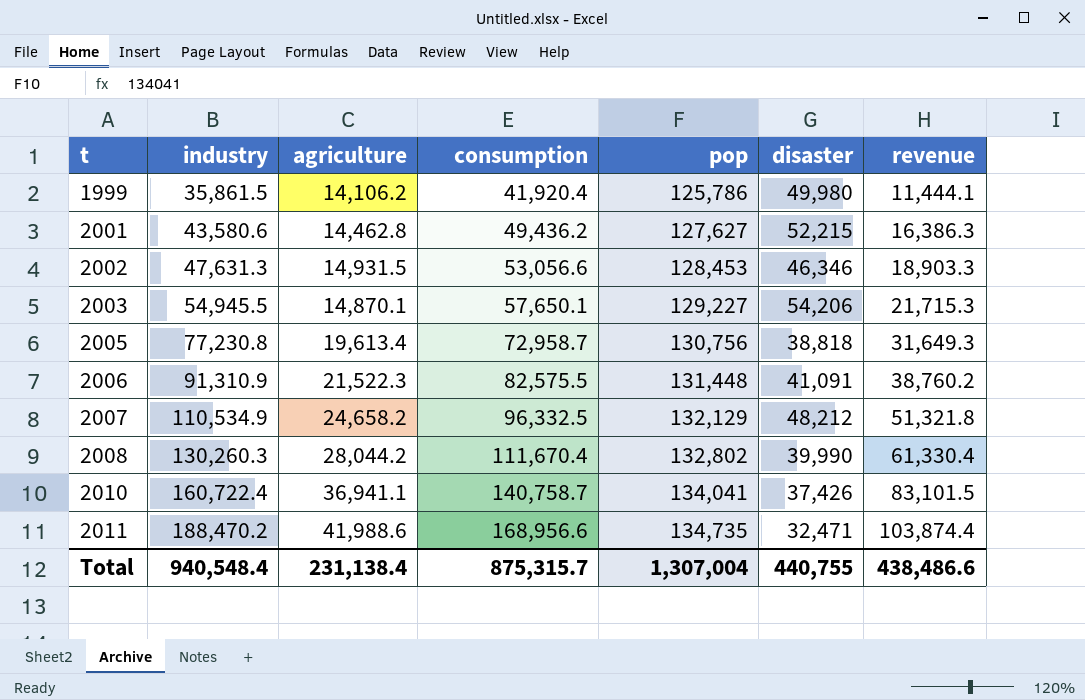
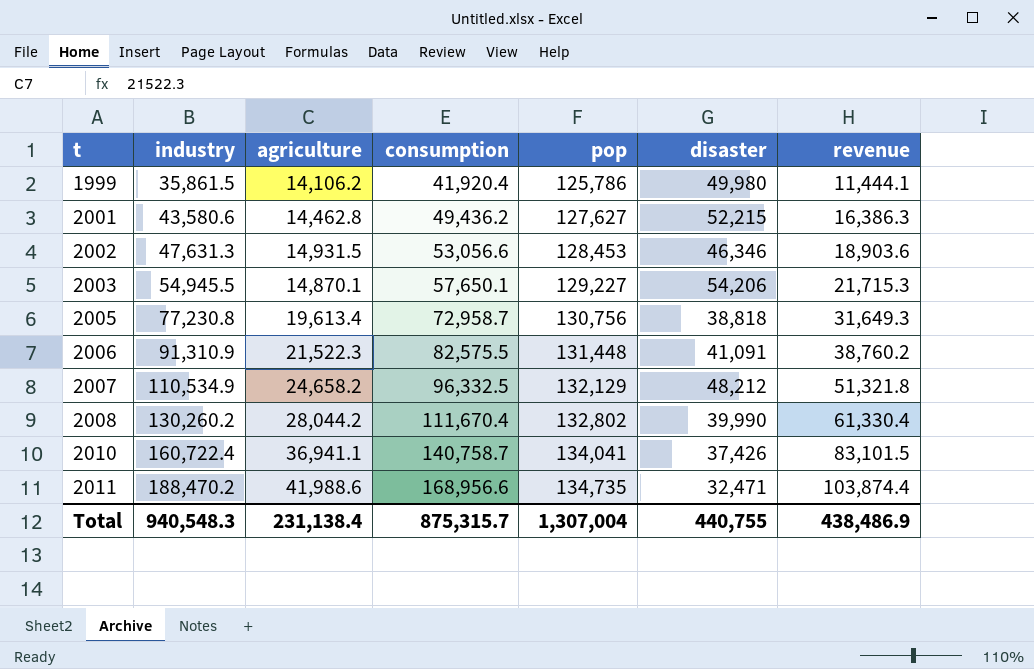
2002 | revenue: 18,903.3 -> 18,903.6
2008 | industry: 130,260.3 -> 130,260.2
Total | industry: 940,548.4 -> 940,548.3
Total | revenue: 438,486.6 -> 438,486.9

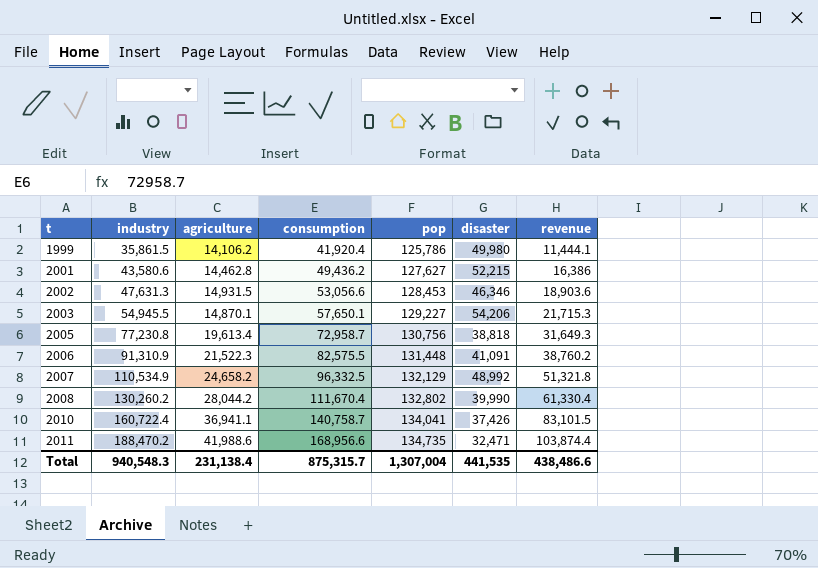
2001 | revenue: 16,386.3 -> 16,386
2007 | disaster: 48,212 -> 48,992
Total | disaster: 440,755 -> 441,535
Total | revenue: 438,486.9 -> 438,486.6

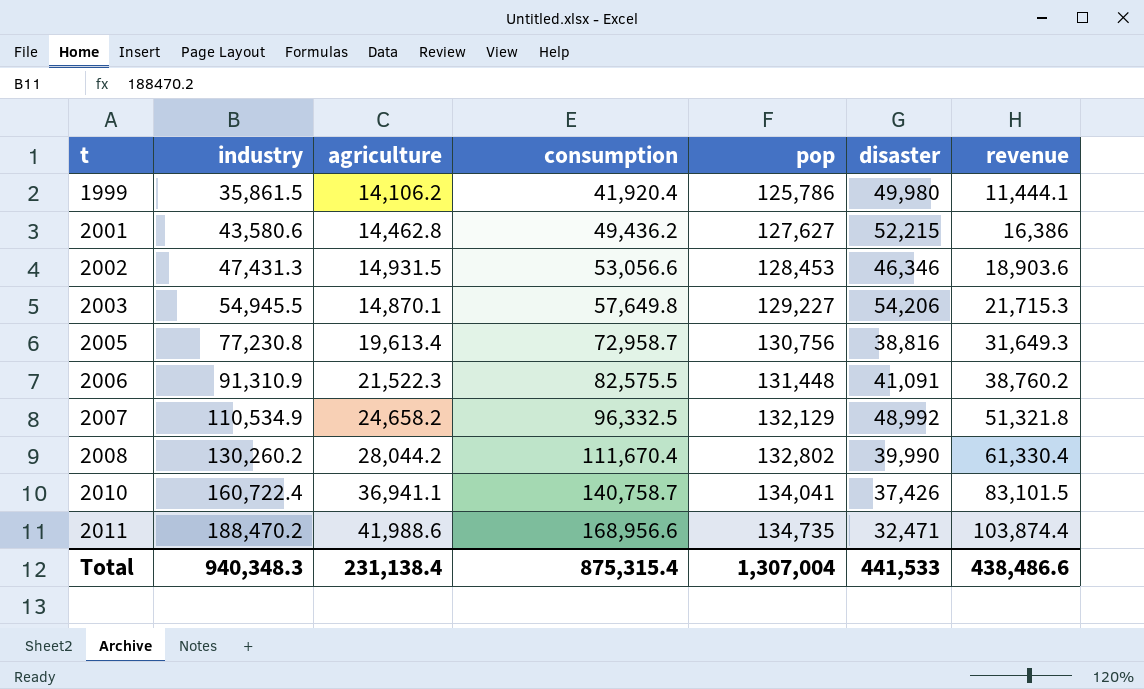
2002 | industry: 47,631.3 -> 47,431.3
2003 | consumption: 57,650.1 -> 57,649.8
2005 | disaster: 38,818 -> 38,816
Total | industry: 940,548.3 -> 940,348.3
Total | consumption: 875,315.7 -> 875,315.4
Total | disaster: 441,535 -> 441,533

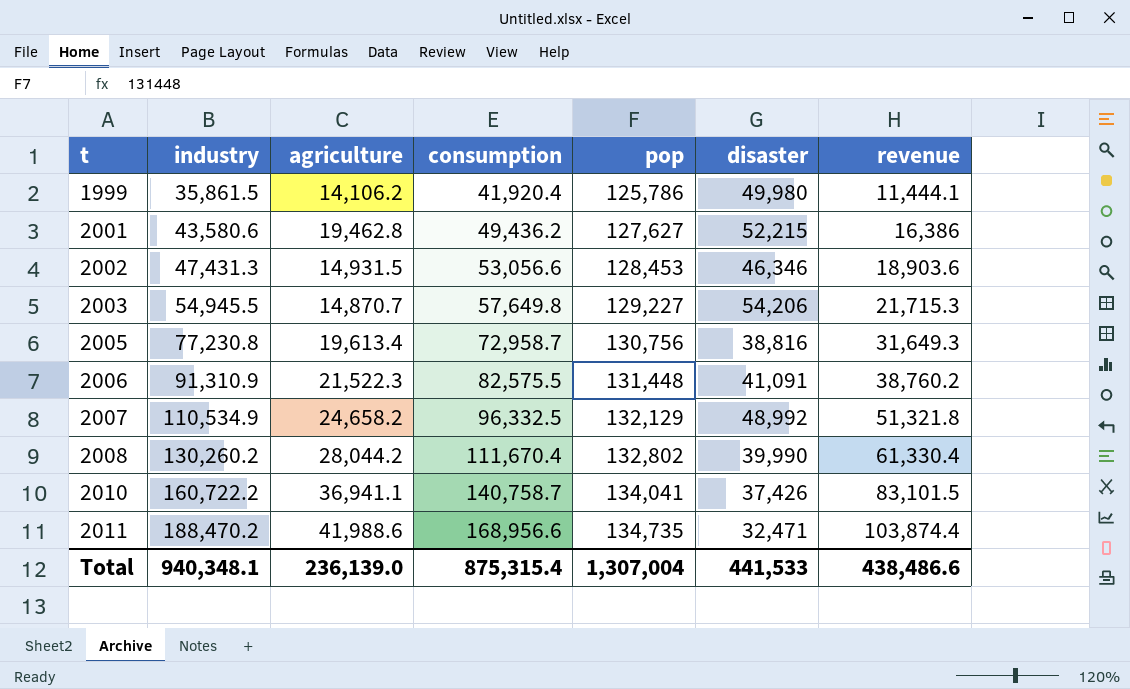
2001 | agriculture: 14,462.8 -> 19,462.8
2003 | agriculture: 14,870.1 -> 14,870.7
2010 | industry: 160,722.4 -> 160,722.2
Total | industry: 940,348.3 -> 940,348.1
Total | agriculture: 231,138.4 -> 236,139.0

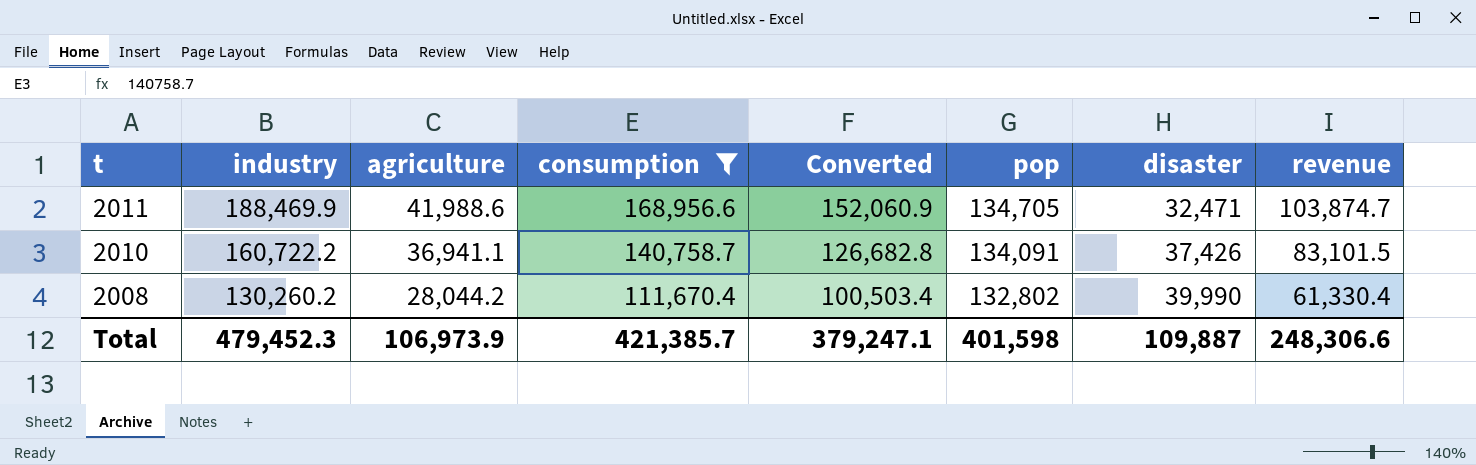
filter: none -> consumption >= 111,670.4
row order: t ascending -> t descending
column Converted | formula: none -> [consumption] * 0.9
2011 | industry: 188,470.2 -> 188,469.9
2011 | pop: 134,735 -> 134,705
2011 | revenue: 103,874.4 -> 103,874.7
2010 | pop: 134,041 -> 134,091
Total | industry: 940,348.1 -> 479,452.3
Total | agriculture: 236,139.0 -> 106,973.9
Total | consumption: 875,315.4 -> 421,385.7
Total | pop: 1,307,004 -> 401,598
Total | disaster: 441,533 -> 109,887
Total | revenue: 438,486.6 -> 248,306.6

